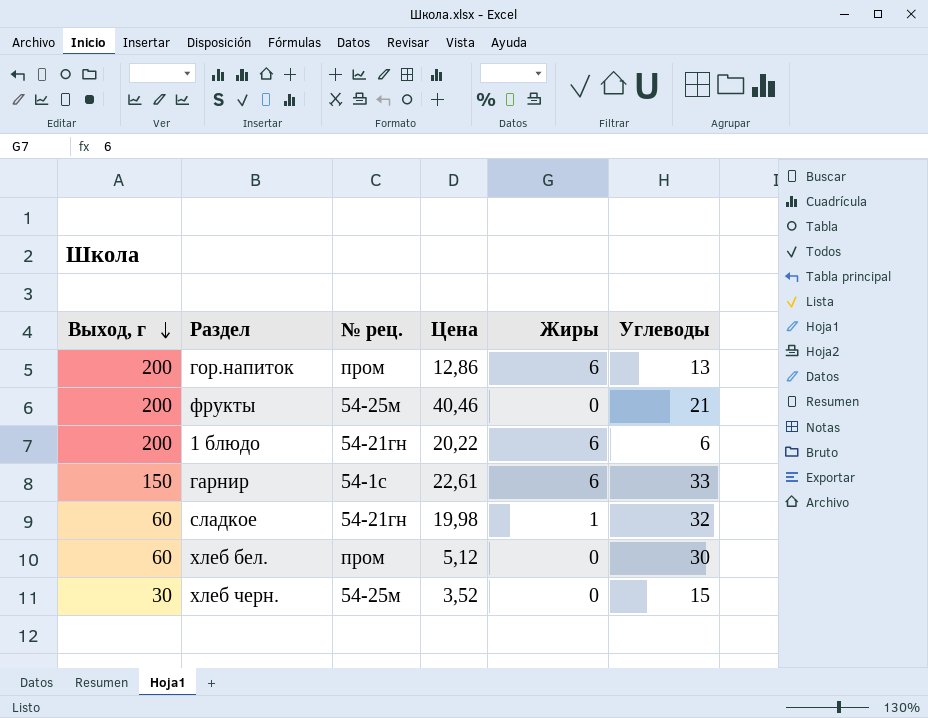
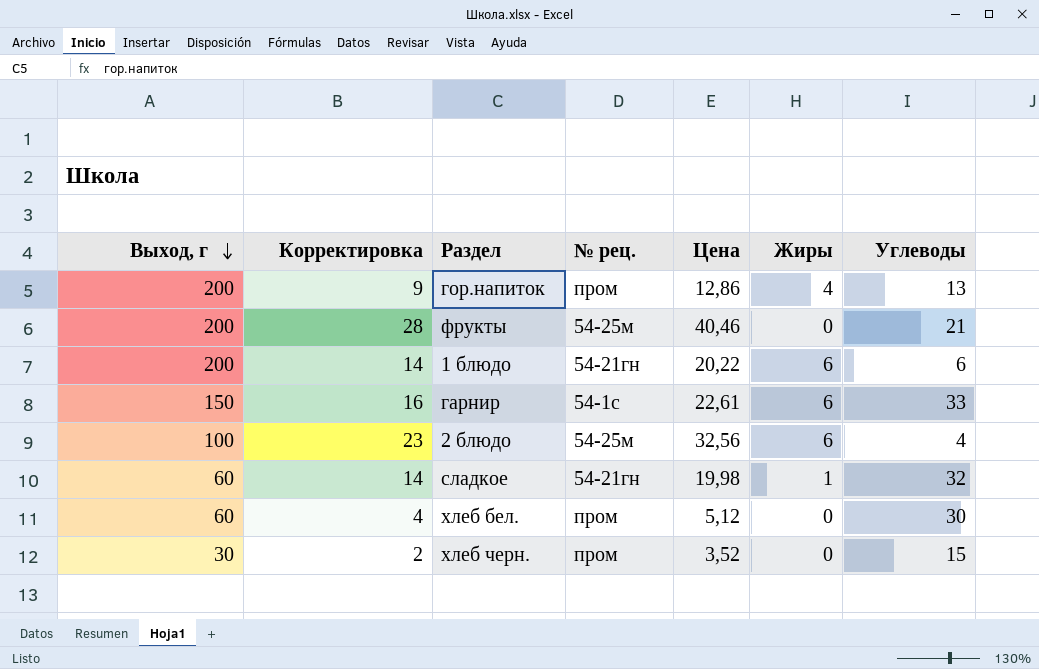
column Корректировка | formula: none -> [Цена] * 0,7
гор.напиток | Жиры: 6 -> 4
row 2 блюдо: none -> 100 | 23 | 54-25м | 32,56 | 6 | 4
хлеб черн. | № рец.: 54-25м -> пром

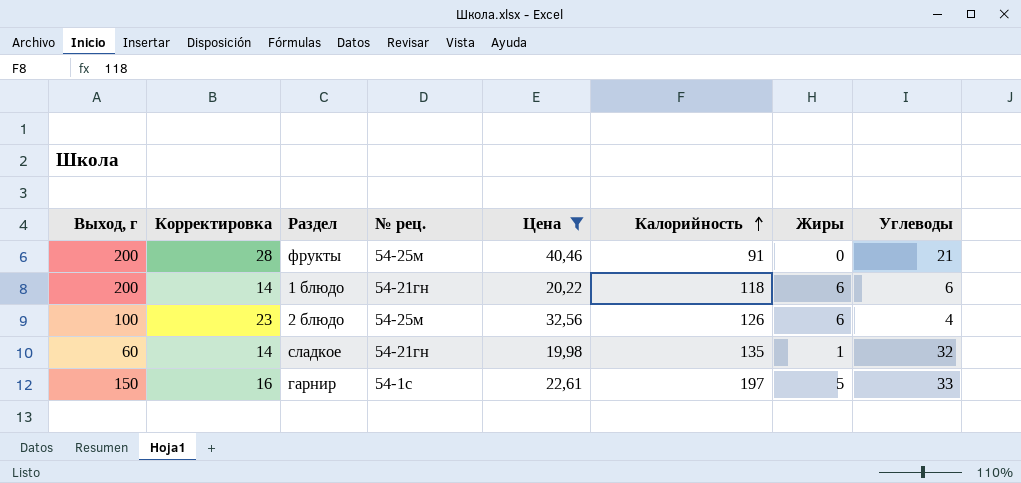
filter: none -> Цена >= 19,98
row order: Выход, г descending -> Калорийность ascending
column Калорийность | position: none -> 6
гарнир | Жиры: 6 -> 5

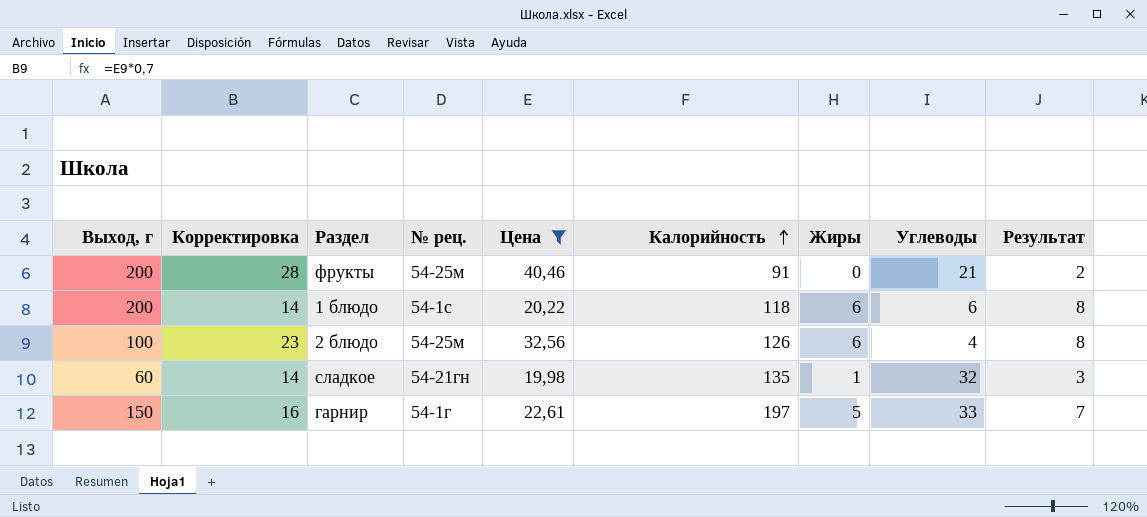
column Результат | formula: none -> [Жиры] + 2
1 блюдо | № рец.: 54-21гн -> 54-1с
гарнир | № рец.: 54-1с -> 54-1г

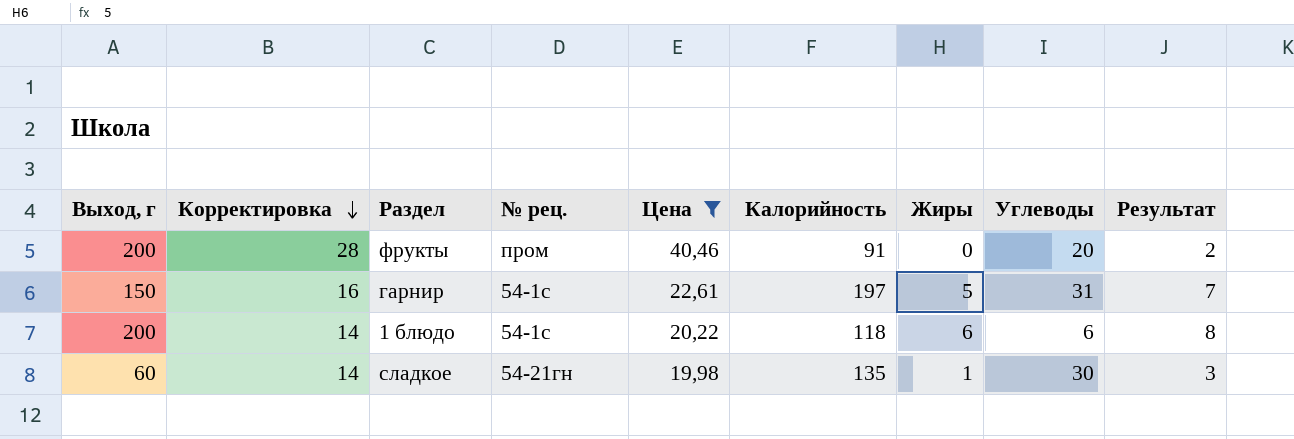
row order: Калорийность ascending -> Корректировка descending
row 2 блюдо: 100 | 23 | 54-25м | 32,56 | 126 | 6 | 4 | 8 -> none
фрукты | № рец.: 54-25м -> пром
фрукты | Углеводы: 21 -> 20
гарнир | № рец.: 54-1г -> 54-1с
гарнир | Углеводы: 33 -> 31
сладкое | Углеводы: 32 -> 30

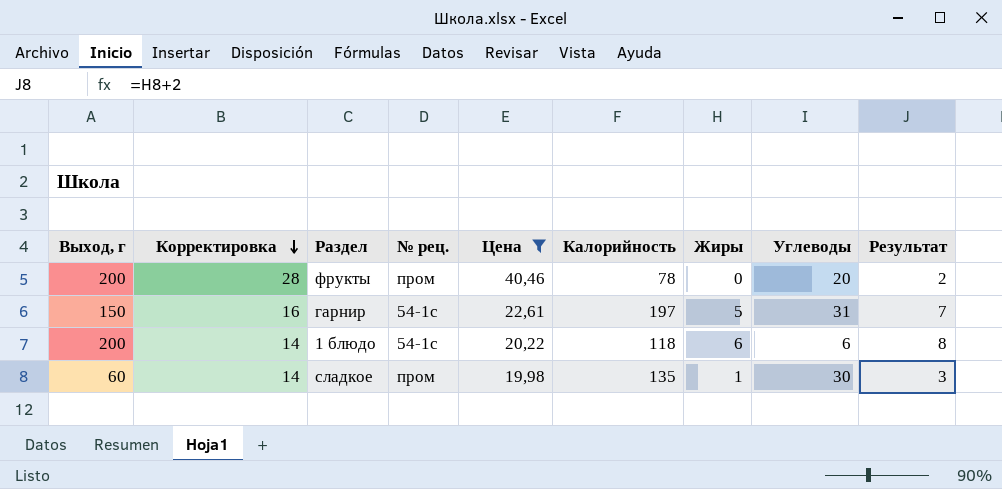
фрукты | Калорийность: 91 -> 78
сладкое | № рец.: 54-21гн -> пром

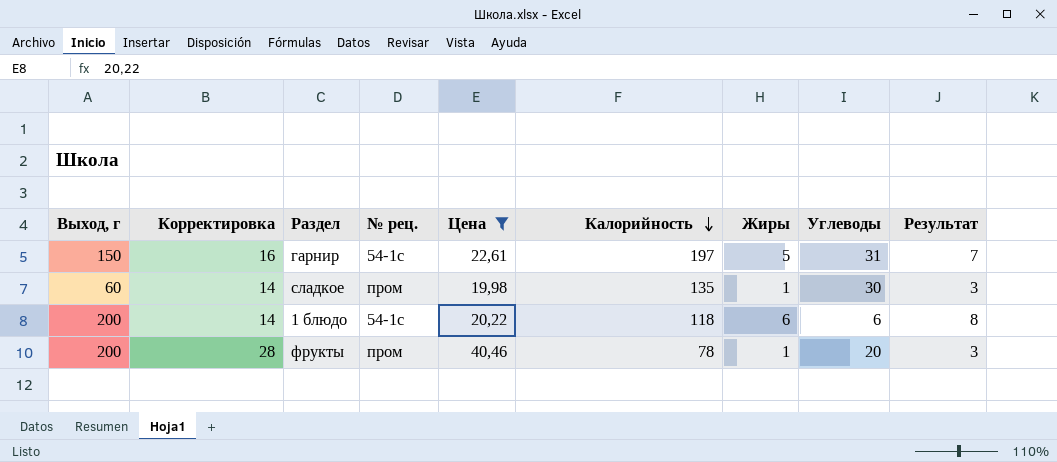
row order: Корректировка descending -> Калорийность descending
фрукты | Жиры: 0 -> 1
фрукты | Результат: 2 -> 3

